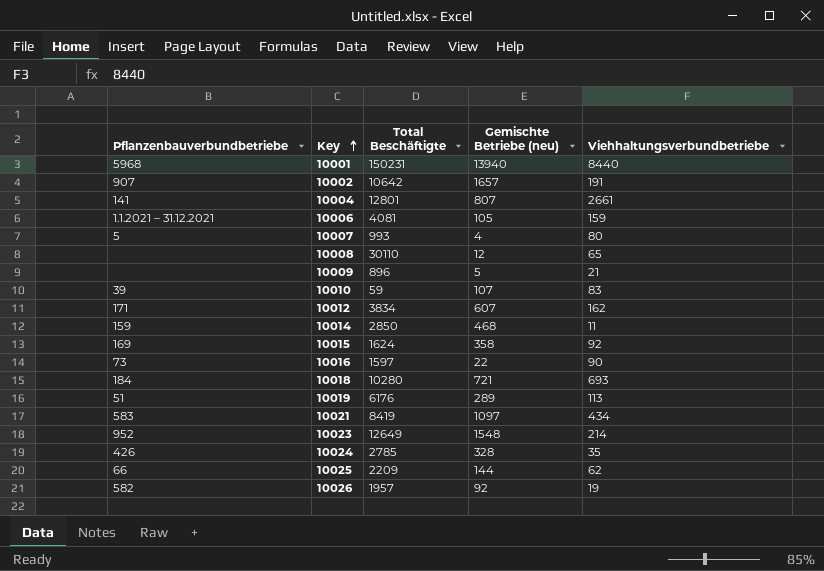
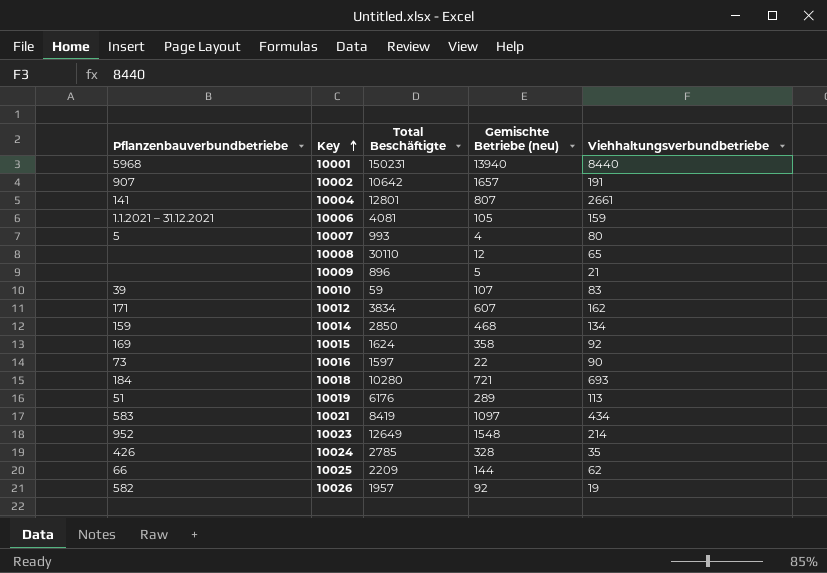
10014 | Viehhaltungsverbundbetriebe: 11 -> 134

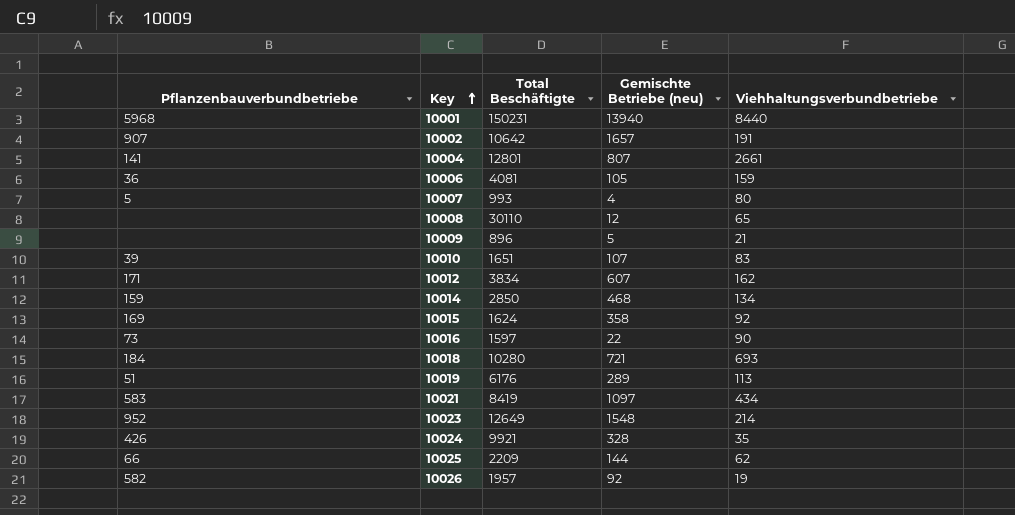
10006 | Pflanzenbauverbundbetriebe: 1.1.2021 – 31.12.2021 -> 36
10010 | Total Beschäftigte: 59 -> 1651
10024 | Total Beschäftigte: 2785 -> 9921

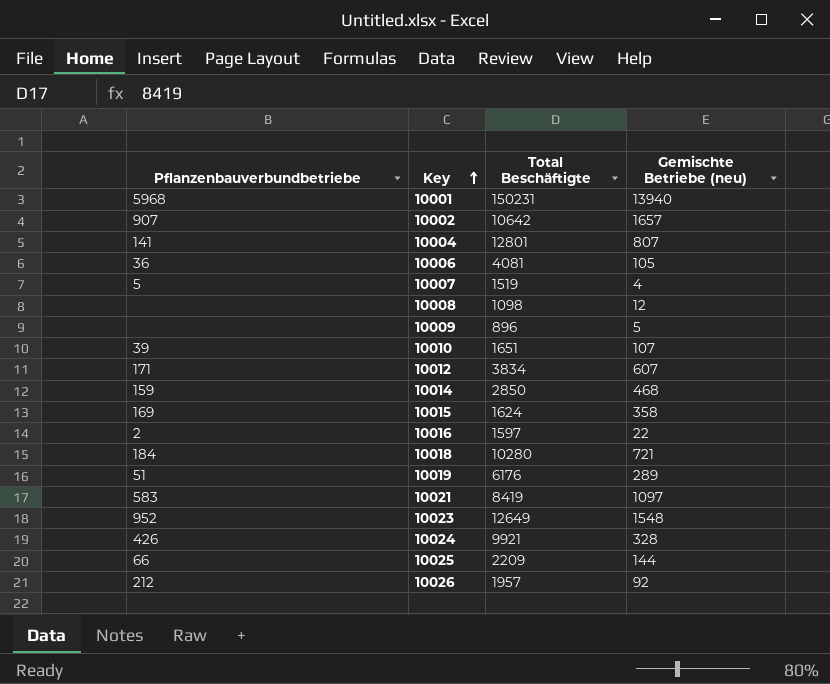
column Viehhaltungsverbundbetriebe | position: 5 -> none
10007 | Total Beschäftigte: 993 -> 1519
10008 | Total Beschäftigte: 30110 -> 1098
10016 | Pflanzenbauverbundbetriebe: 73 -> 2
10026 | Pflanzenbauverbundbetriebe: 582 -> 212

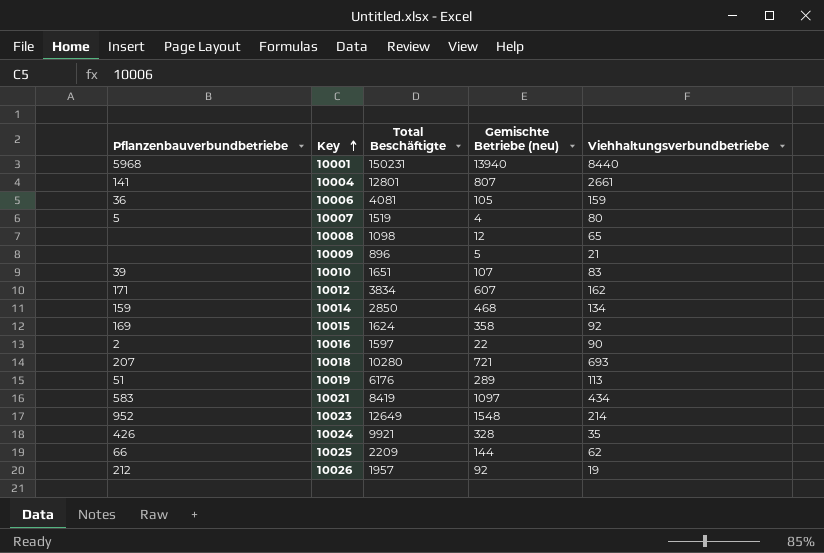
column Viehhaltungsverbundbetriebe | position: none -> 5
row 10002: 907 | 10642 | 1657 -> none
10018 | Pflanzenbauverbundbetriebe: 184 -> 207

